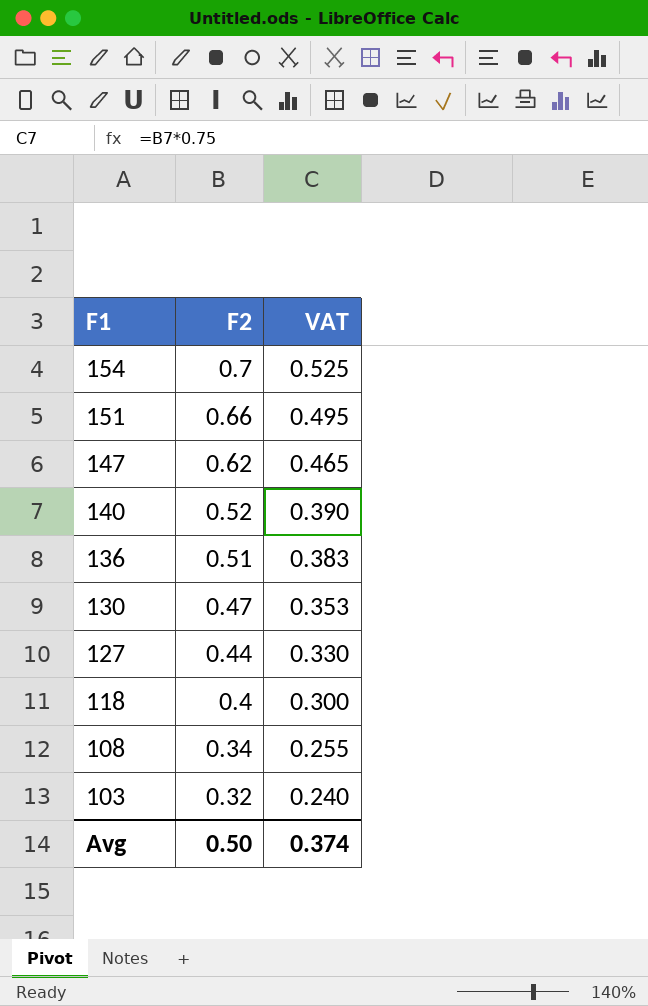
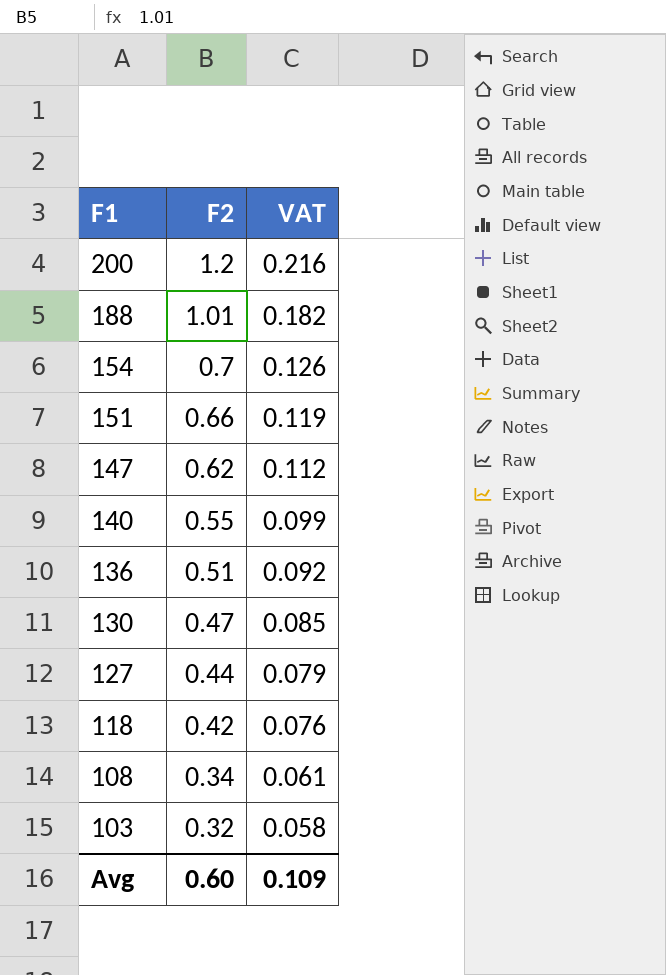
column VAT | formula: [F2] * 0.75 -> [F2] * 0.18
row 200: none -> 1.2 | 0.216
row 188: none -> 1.01 | 0.182
140 | F2: 0.52 -> 0.55
118 | F2: 0.4 -> 0.42
Avg | F2: 0.50 -> 0.60
Avg | VAT: 0.374 -> 0.109

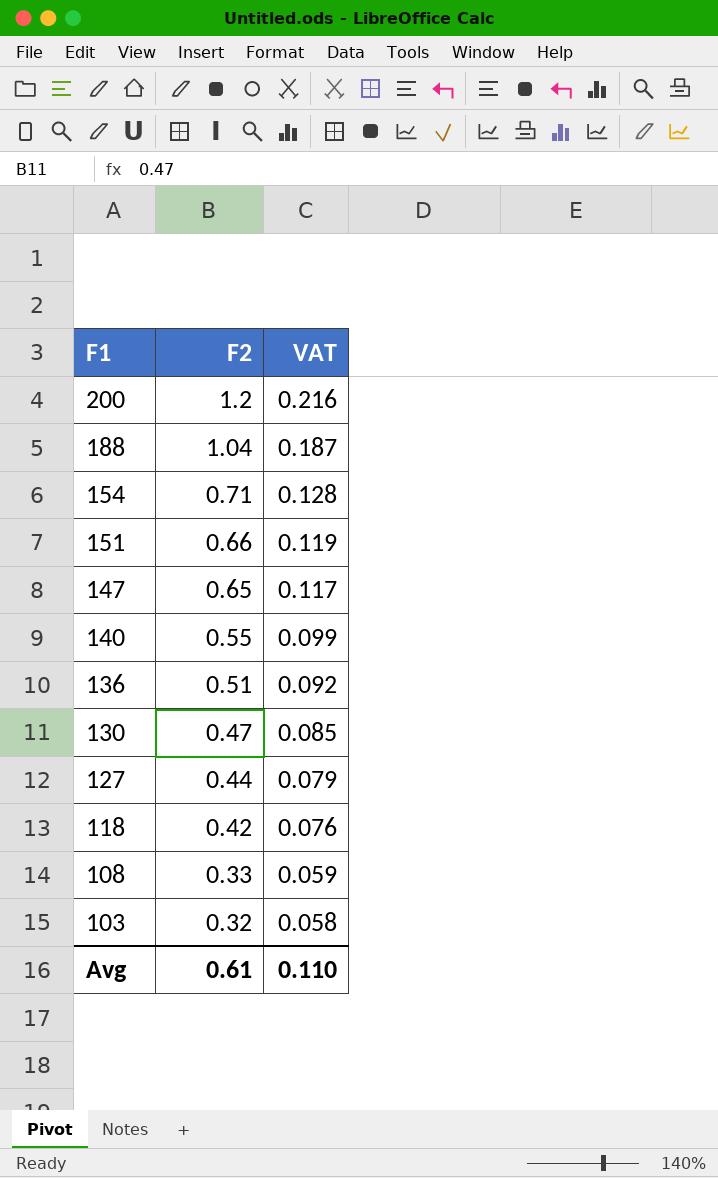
188 | F2: 1.01 -> 1.04
188 | VAT: 0.182 -> 0.187
154 | F2: 0.7 -> 0.71
154 | VAT: 0.126 -> 0.128
147 | F2: 0.62 -> 0.65
147 | VAT: 0.112 -> 0.117
108 | F2: 0.34 -> 0.33
108 | VAT: 0.061 -> 0.059
Avg | F2: 0.60 -> 0.61
Avg | VAT: 0.109 -> 0.110

